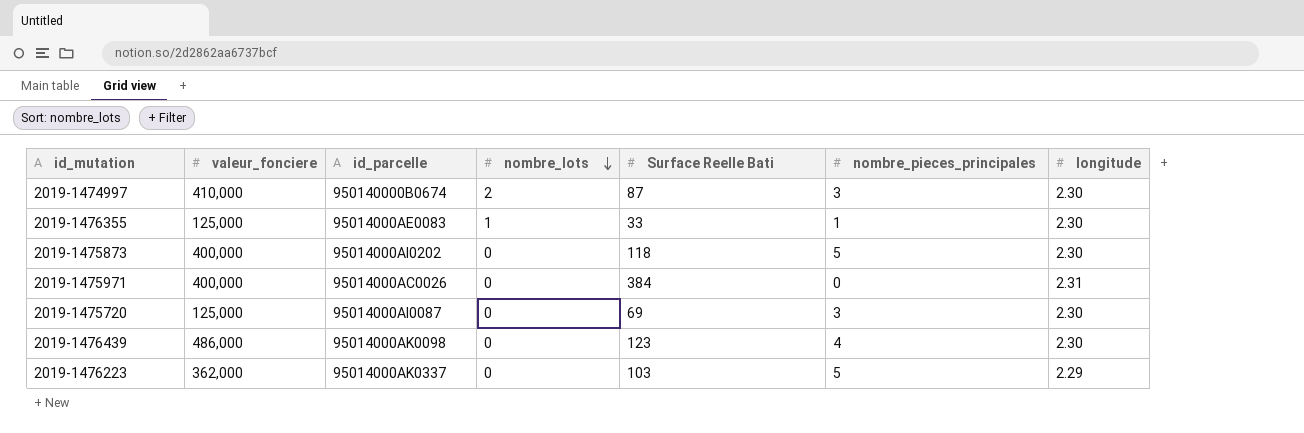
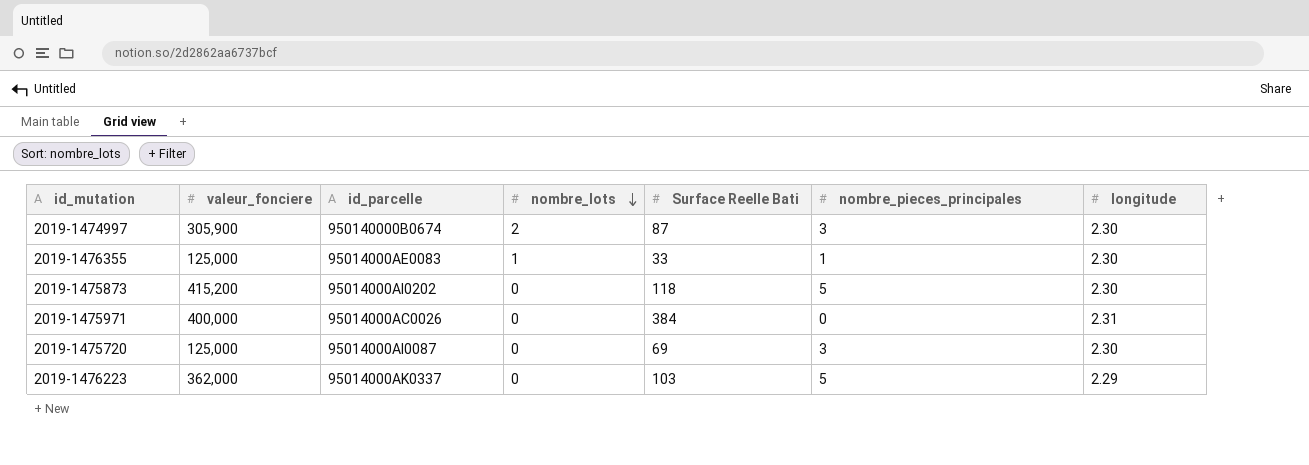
row 2019-1476439: 486,000 | 95014000AK0098 | 0 | 123 | 4 | 2.30 -> none
2019-1474997 | valeur_fonciere: 410,000 -> 305,900
2019-1475873 | valeur_fonciere: 400,000 -> 415,200

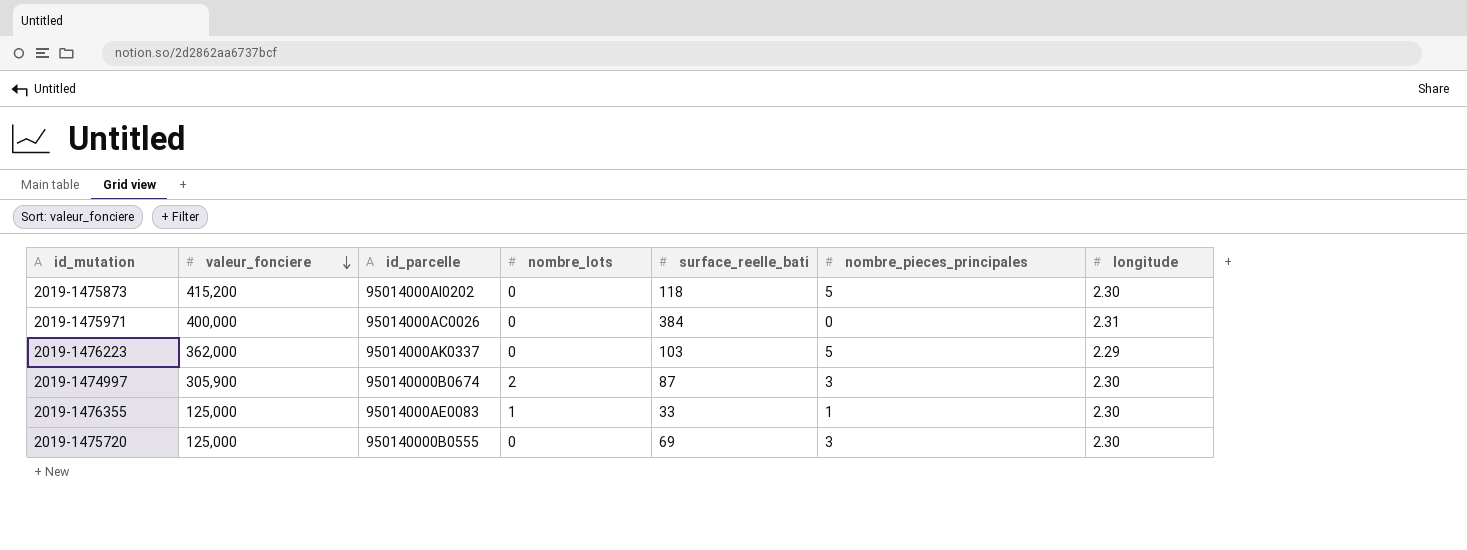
row order: nombre_lots descending -> valeur_fonciere descending
column name: Surface Reelle Bati -> surface_reelle_bati
2019-1475720 | id_parcelle: 95014000AI0087 -> 950140000B0555

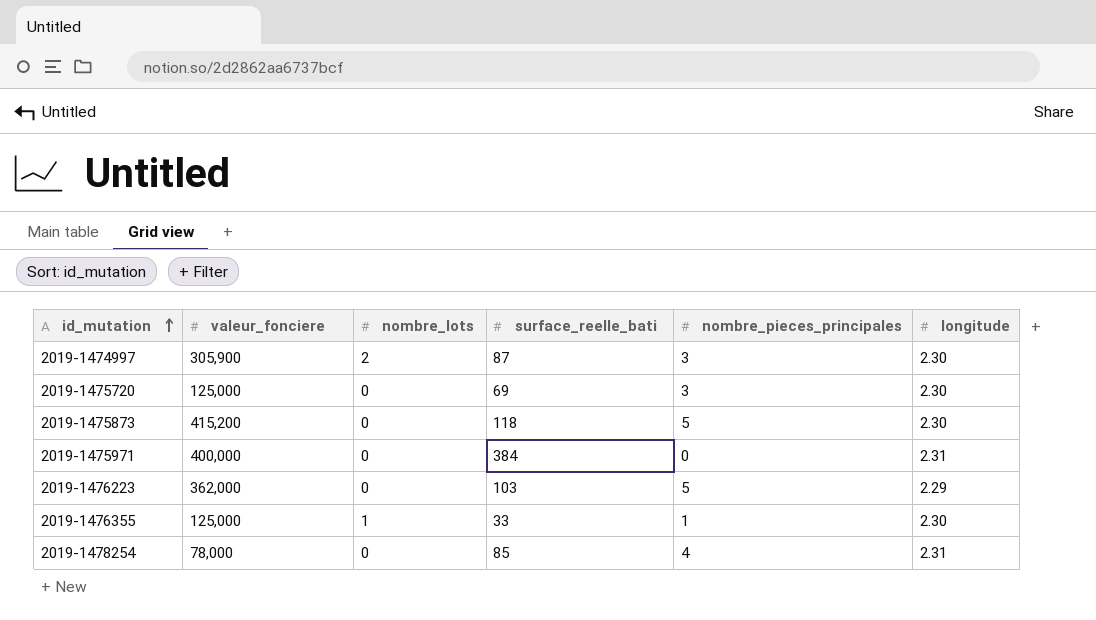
row order: valeur_fonciere descending -> id_mutation ascending
column id_parcelle | position: 3 -> none
row 2019-1478254: none -> 78,000 | 0 | 85 | 4 | 2.31

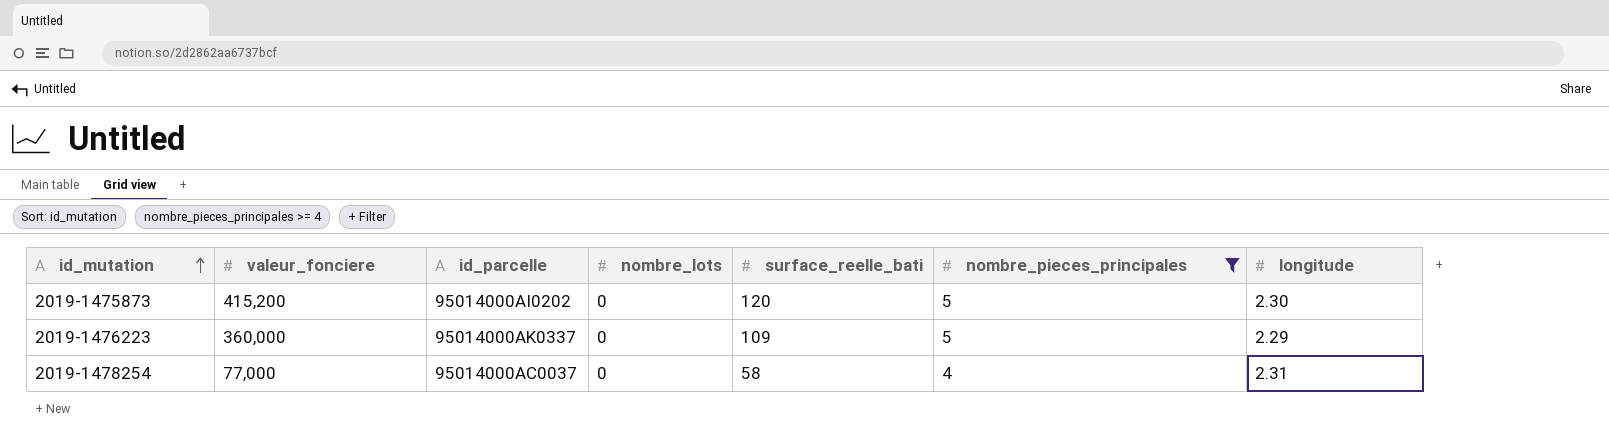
filter: none -> nombre_pieces_principales >= 4
column id_parcelle | position: none -> 3
2019-1475873 | surface_reelle_bati: 118 -> 120
2019-1476223 | valeur_fonciere: 362,000 -> 360,000
2019-1476223 | surface_reelle_bati: 103 -> 109
2019-1478254 | valeur_fonciere: 78,000 -> 77,000
2019-1478254 | surface_reelle_bati: 85 -> 58

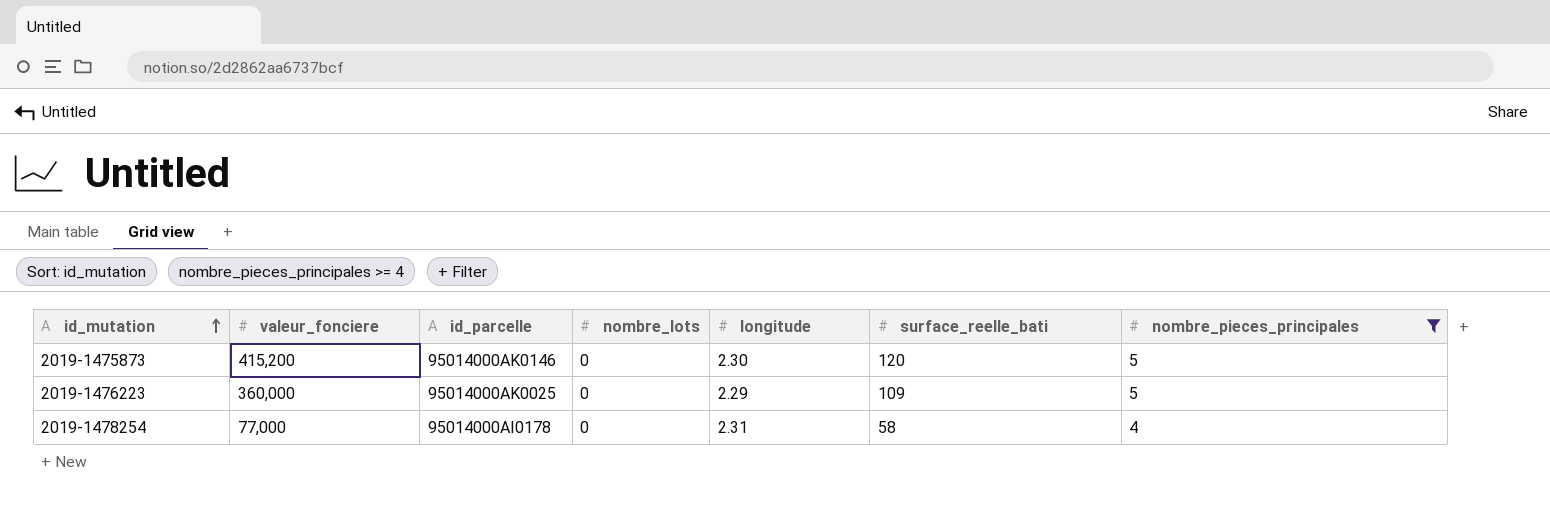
column longitude | position: 7 -> 5
2019-1475873 | id_parcelle: 95014000AI0202 -> 95014000AK0146
2019-1476223 | id_parcelle: 95014000AK0337 -> 95014000AK0025
2019-1478254 | id_parcelle: 95014000AC0037 -> 95014000AI0178

